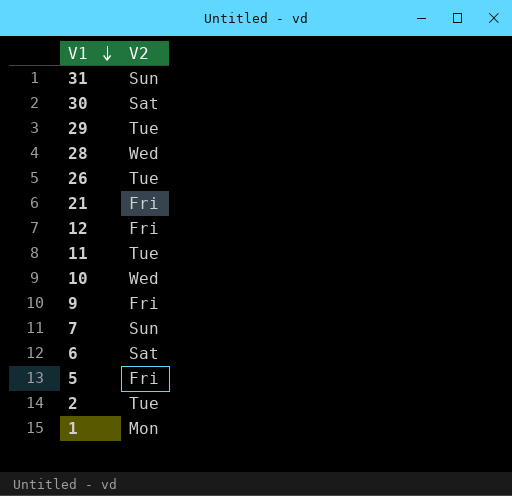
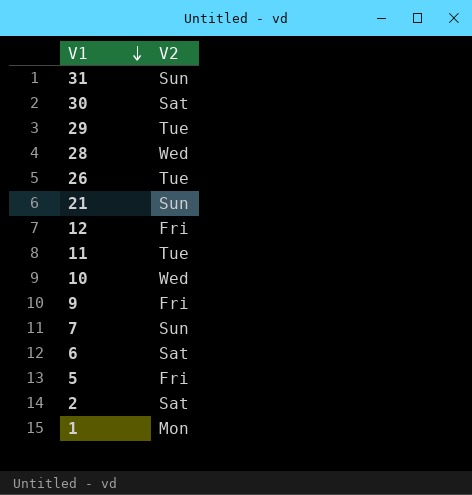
21 | V2: Fri -> Sun
2 | V2: Tue -> Sat

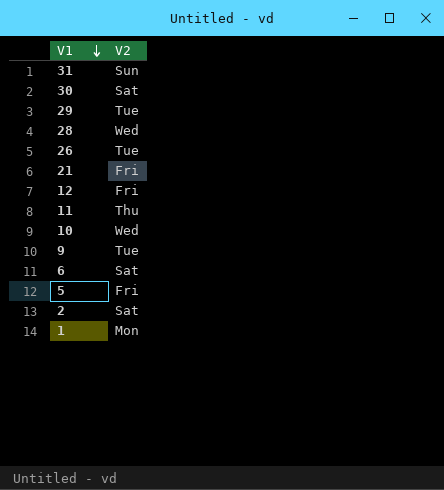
row 7: Sun -> none
21 | V2: Sun -> Fri
11 | V2: Tue -> Thu
9 | V2: Fri -> Tue

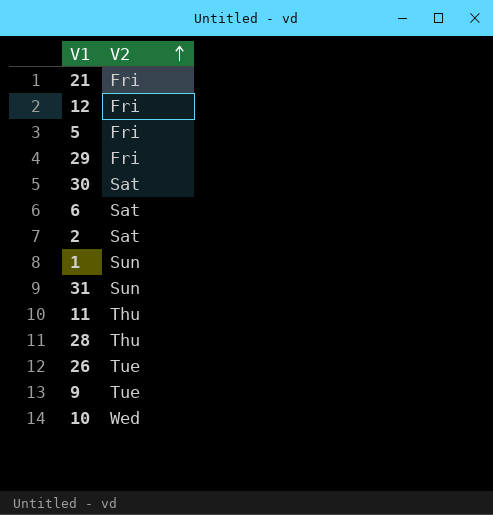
row order: V1 descending -> V2 ascending
29 | V2: Tue -> Fri
1 | V2: Mon -> Sun
28 | V2: Wed -> Thu

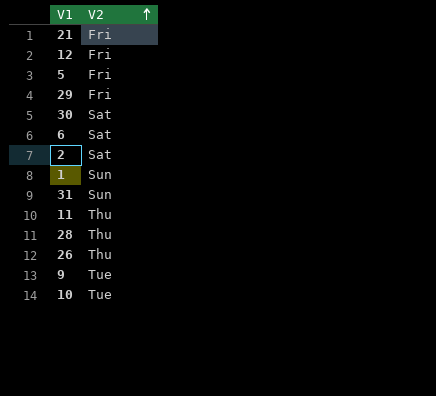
26 | V2: Tue -> Thu
10 | V2: Wed -> Tue

